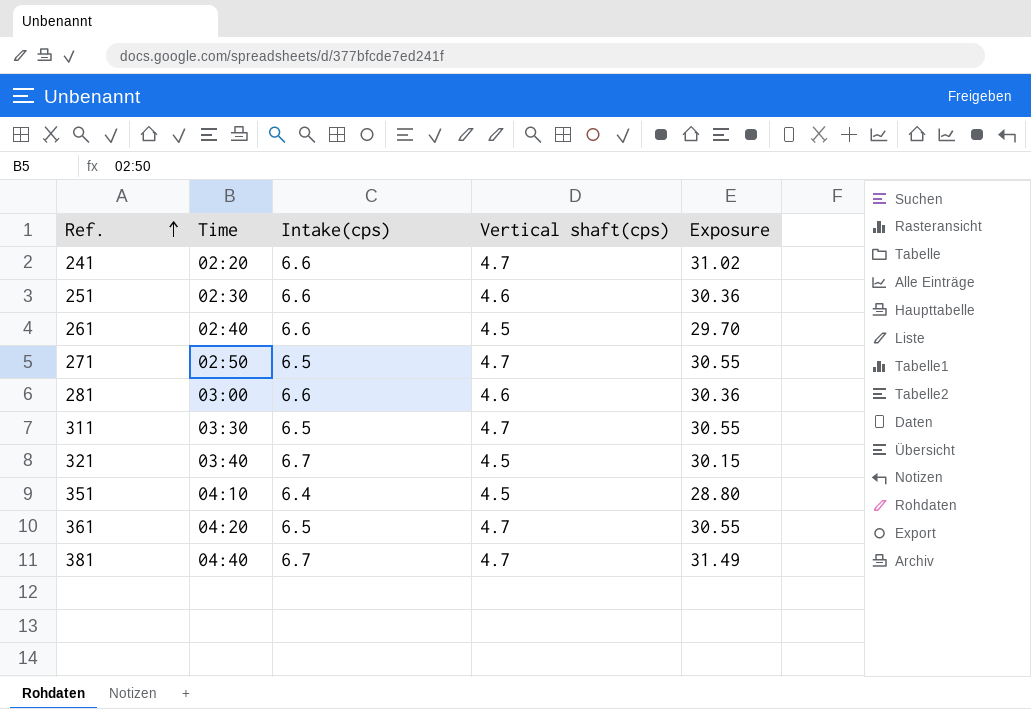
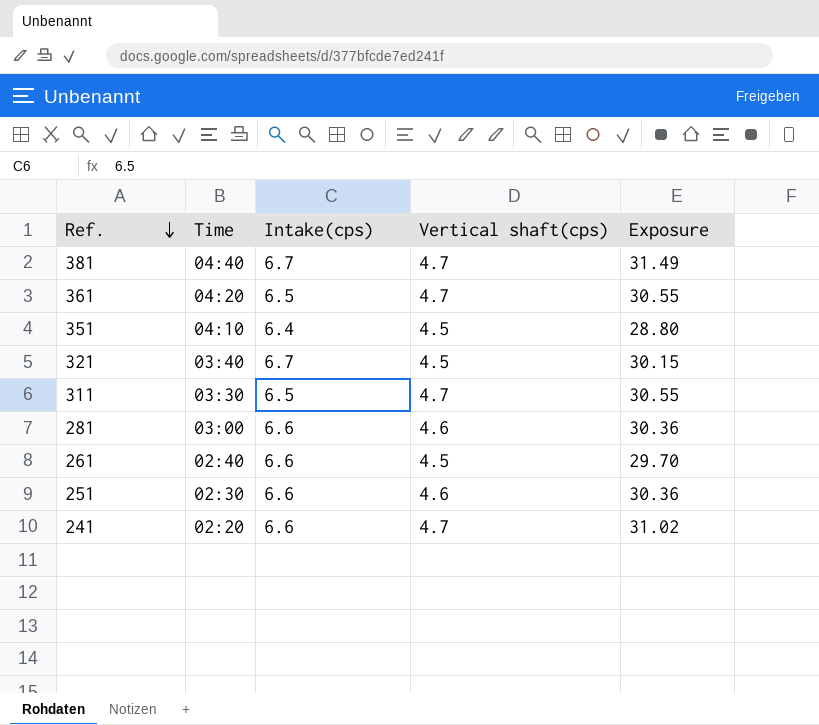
row order: Ref. ascending -> Ref. descending
row 271: 02:50 | 6.5 | 4.7 | 30.55 -> none

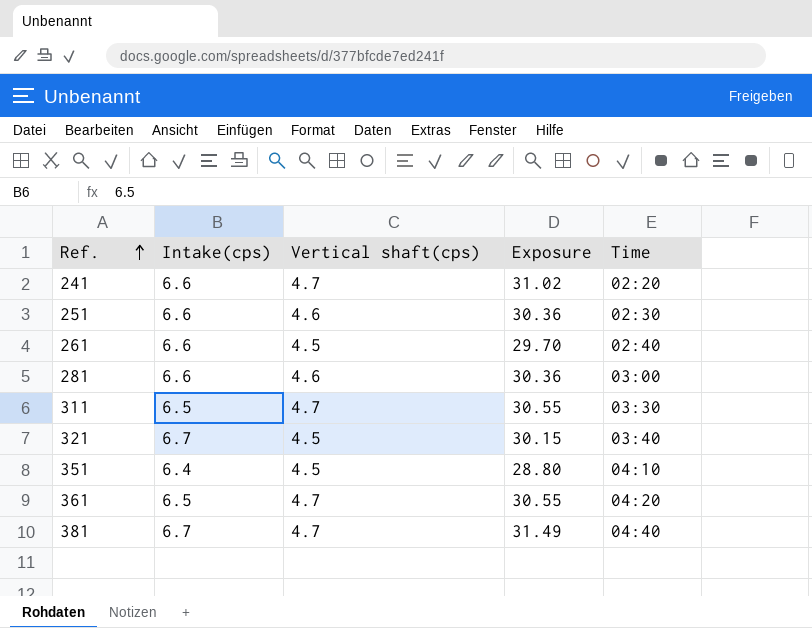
row order: Ref. descending -> Ref. ascending
column Time | position: 2 -> 5

